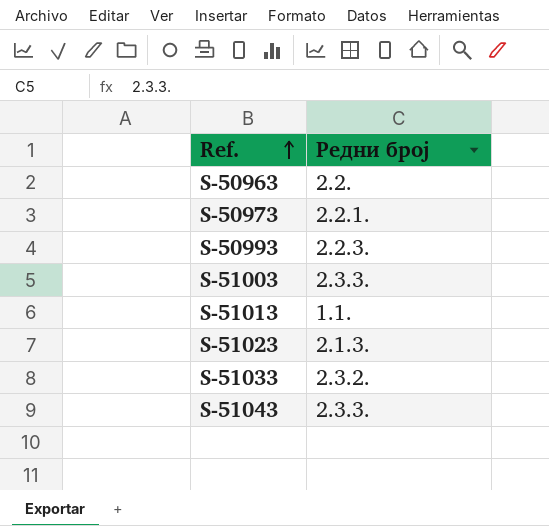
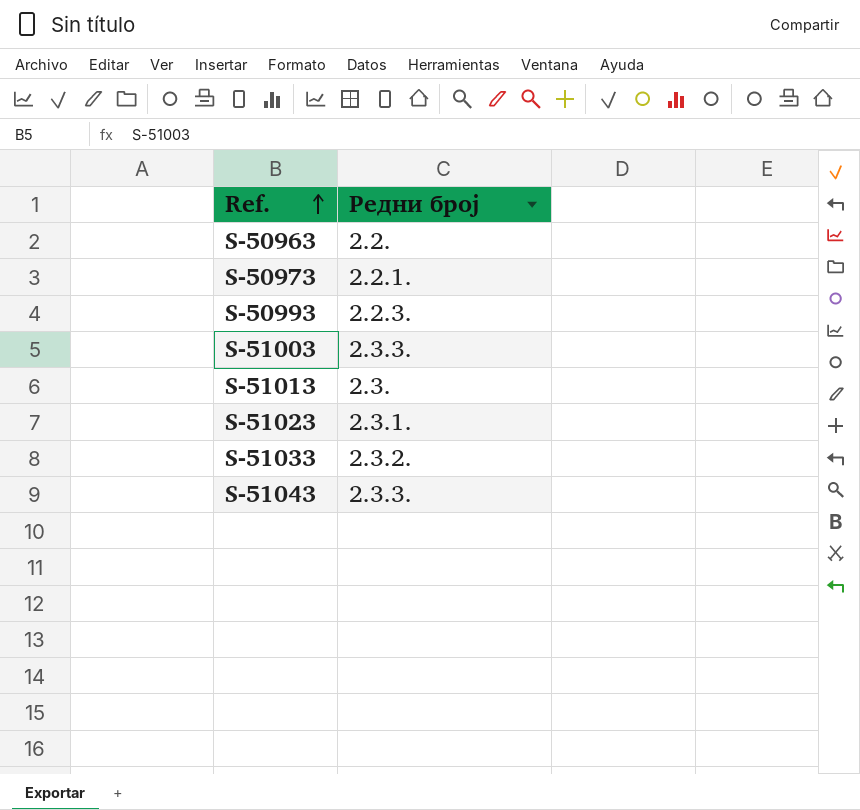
S-51013 | Редни број: 1.1. -> 2.3.
S-51023 | Редни број: 2.1.3. -> 2.3.1.

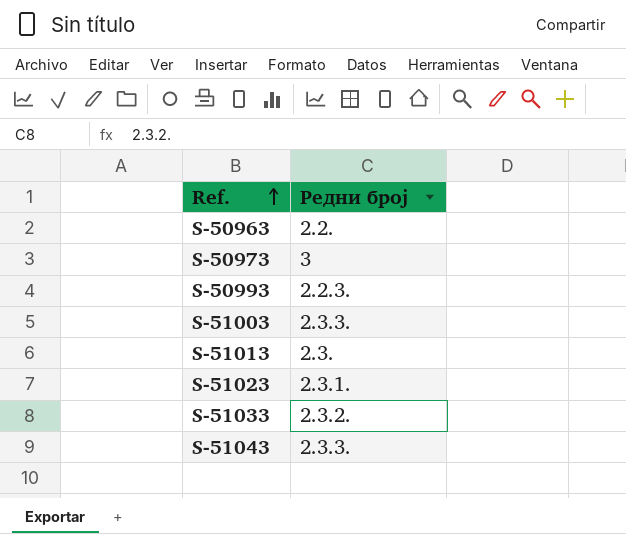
S-50973 | Редни број: 2.2.1. -> 3

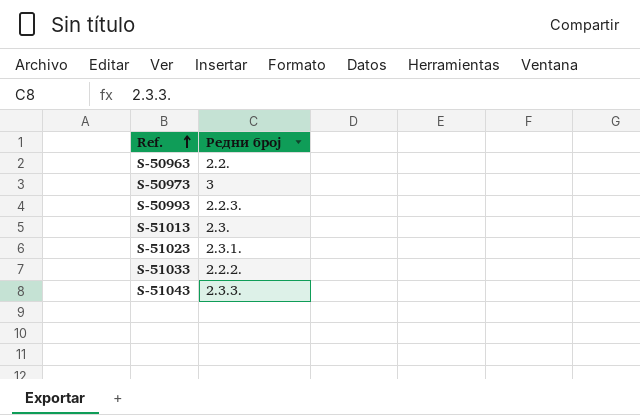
row S-51003: 2.3.3. -> none
S-51033 | Редни број: 2.3.2. -> 2.2.2.

